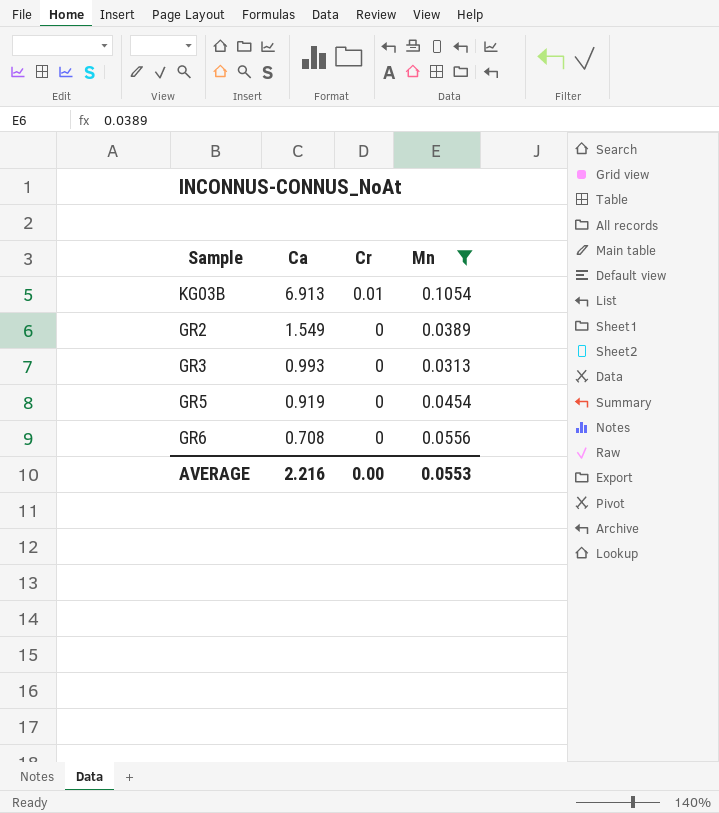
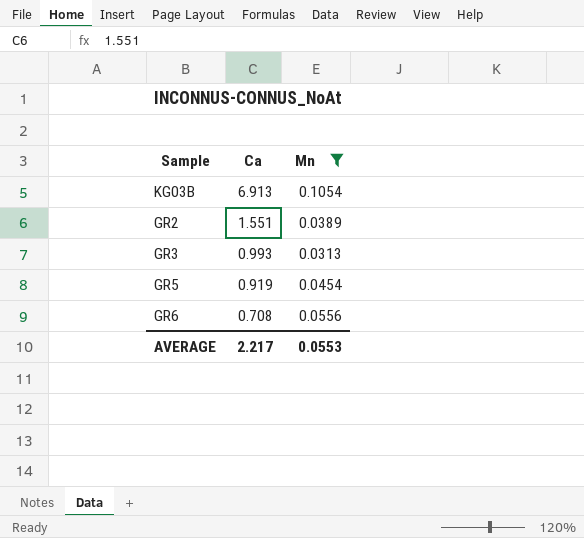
column Cr | position: 3 -> none
GR2 | Ca: 1.549 -> 1.551
AVERAGE | Ca: 2.216 -> 2.217

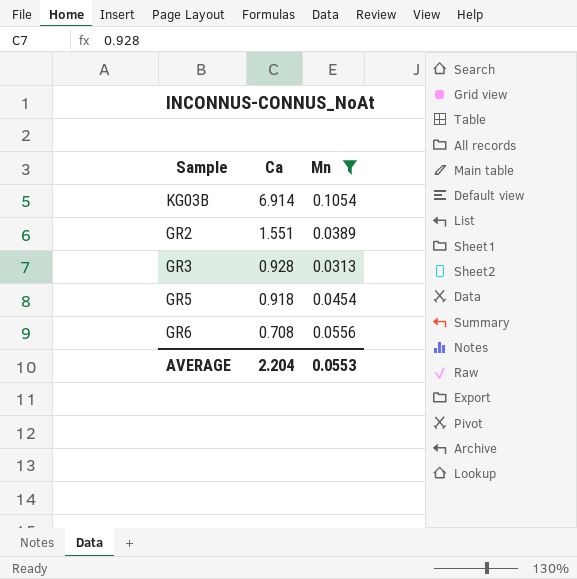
KG03B | Ca: 6.913 -> 6.914
GR3 | Ca: 0.993 -> 0.928
GR5 | Ca: 0.919 -> 0.918
AVERAGE | Ca: 2.217 -> 2.204

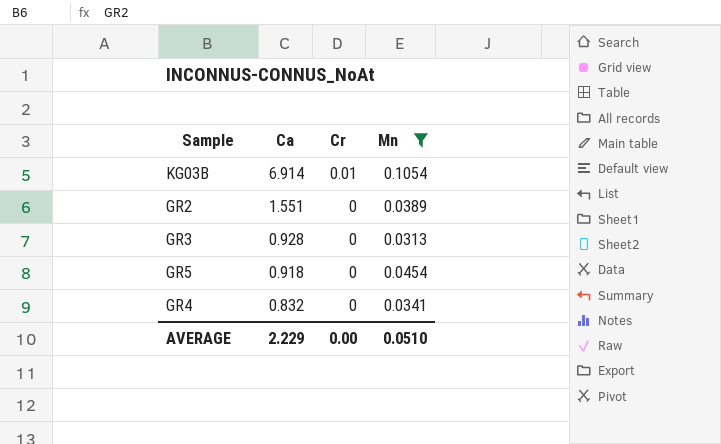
column Cr | position: none -> 3
row GR6: 0.708 | 0.0556 -> none
row GR4: none -> 0.832 | 0 | 0.0341
AVERAGE | Ca: 2.204 -> 2.229
AVERAGE | Mn: 0.0553 -> 0.0510

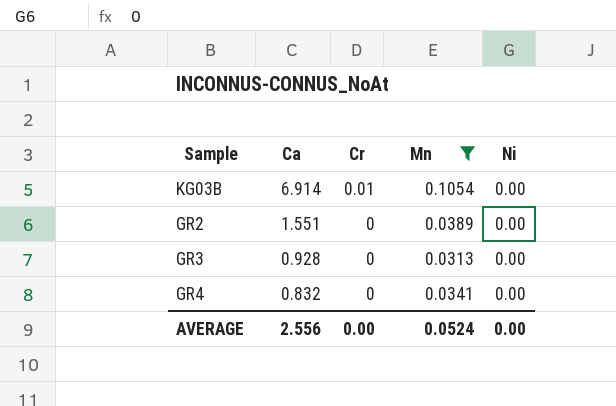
column Ni | position: none -> 5
row GR5: 0.918 | 0 | 0.0454 -> none
AVERAGE | Ca: 2.229 -> 2.556
AVERAGE | Mn: 0.0510 -> 0.0524

